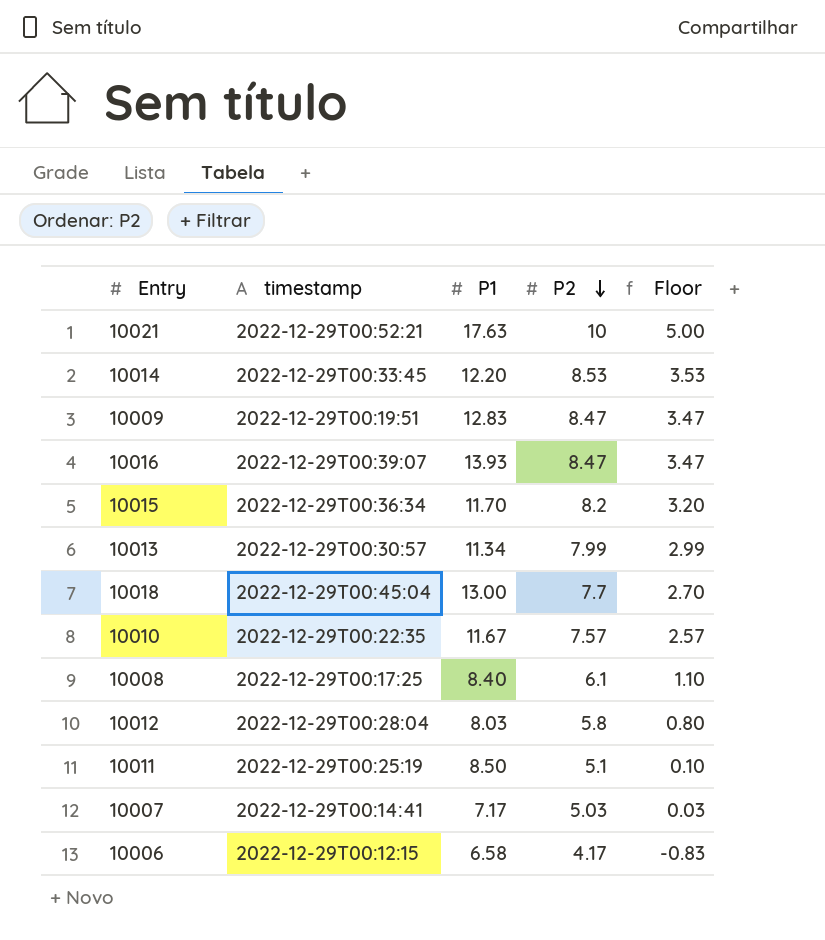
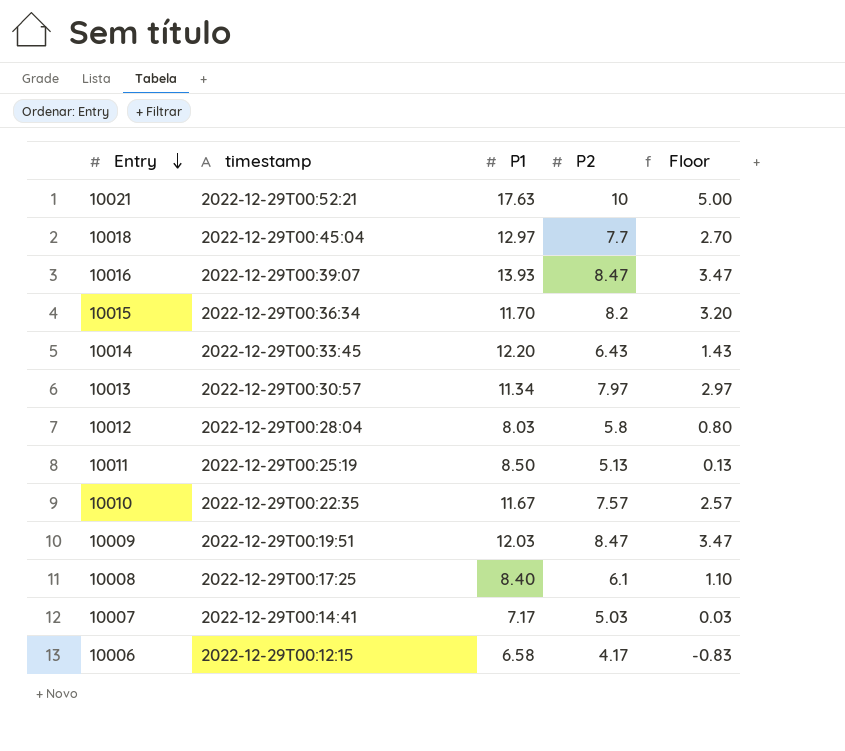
row order: P2 descending -> Entry descending
10018 | P1: 13.00 -> 12.97
10014 | P2: 8.53 -> 6.43
10014 | Floor: 3.53 -> 1.43
10013 | P2: 7.99 -> 7.97
10013 | Floor: 2.99 -> 2.97
10011 | P2: 5.1 -> 5.13
10011 | Floor: 0.10 -> 0.13
10009 | P1: 12.83 -> 12.03

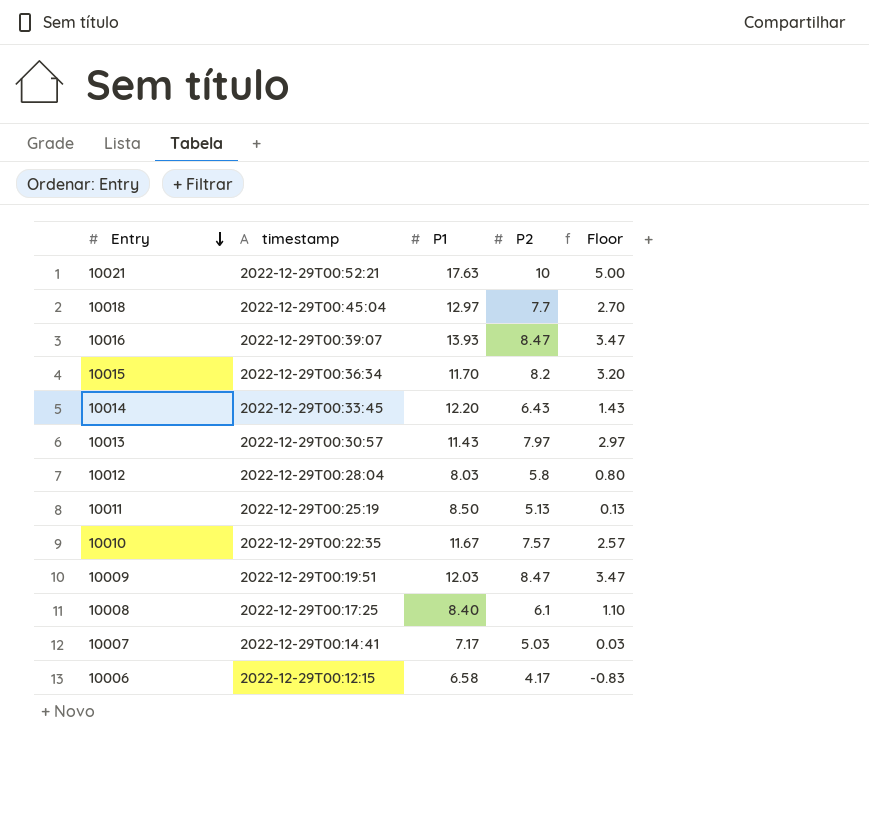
10013 | P1: 11.34 -> 11.43

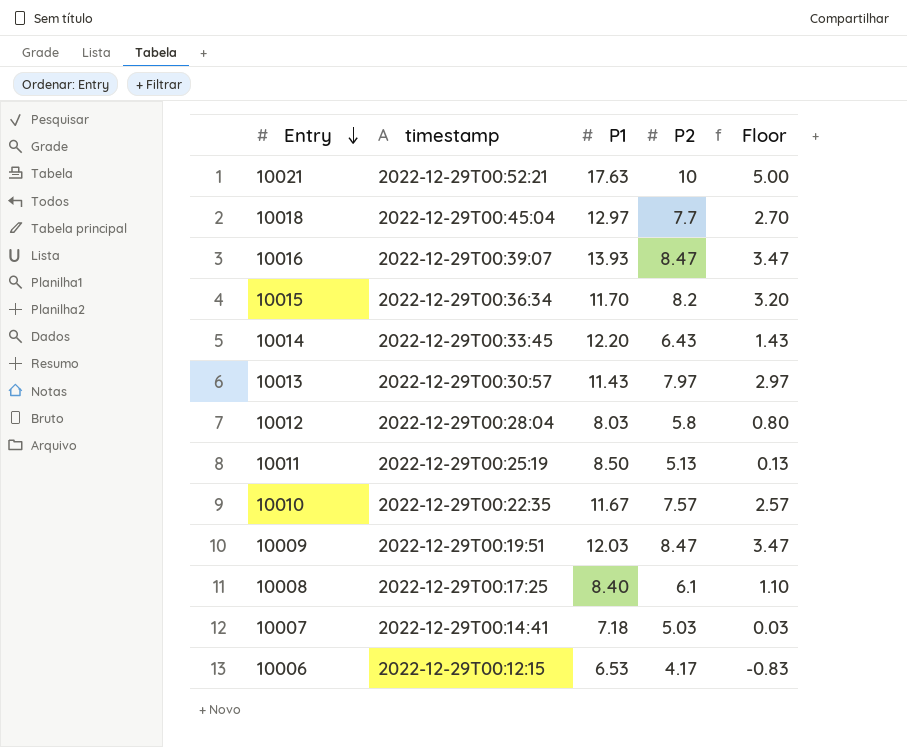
10007 | P1: 7.17 -> 7.18
10006 | P1: 6.58 -> 6.53

